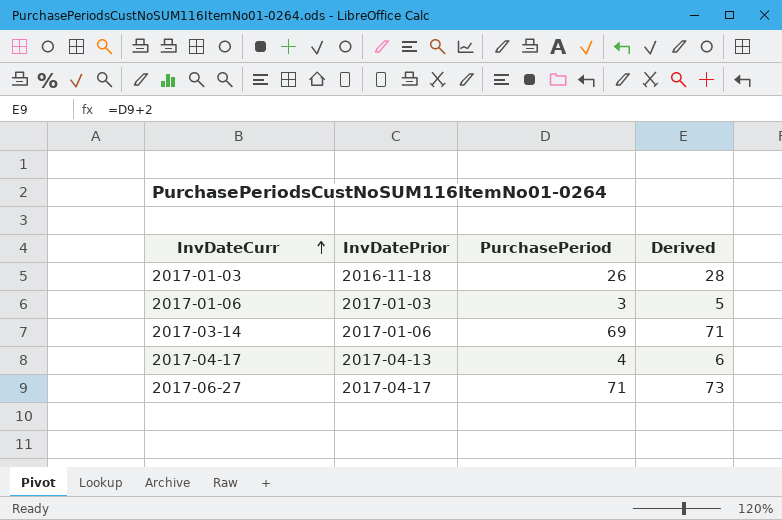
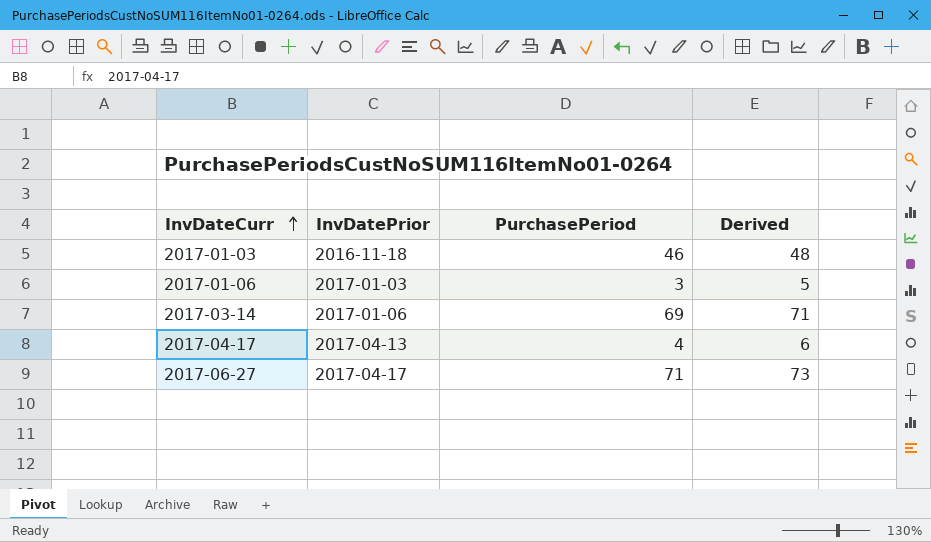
2017-01-03 | PurchasePeriod: 26 -> 46
2017-01-03 | Derived: 28 -> 48

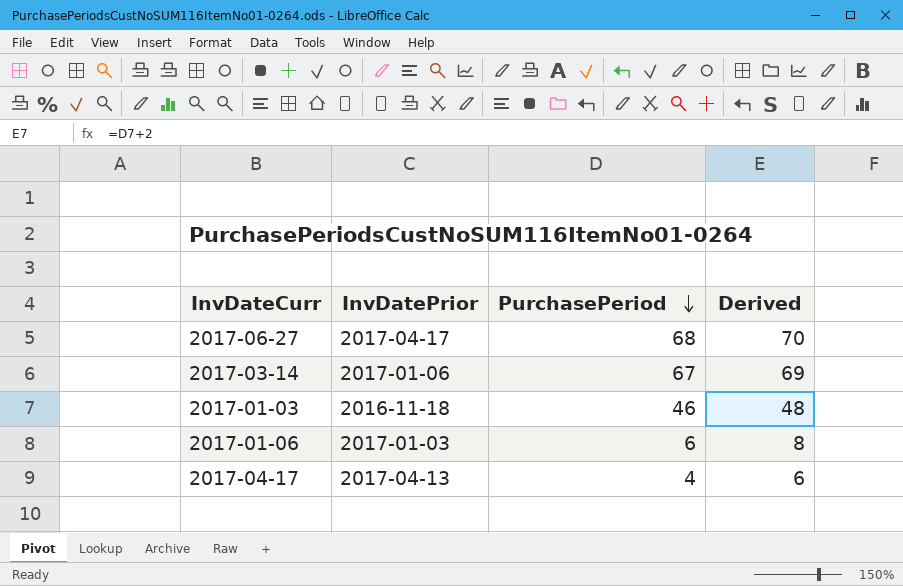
row order: InvDateCurr ascending -> PurchasePeriod descending
2017-06-27 | PurchasePeriod: 71 -> 68
2017-06-27 | Derived: 73 -> 70
2017-03-14 | PurchasePeriod: 69 -> 67
2017-03-14 | Derived: 71 -> 69
2017-01-06 | PurchasePeriod: 3 -> 6
2017-01-06 | Derived: 5 -> 8

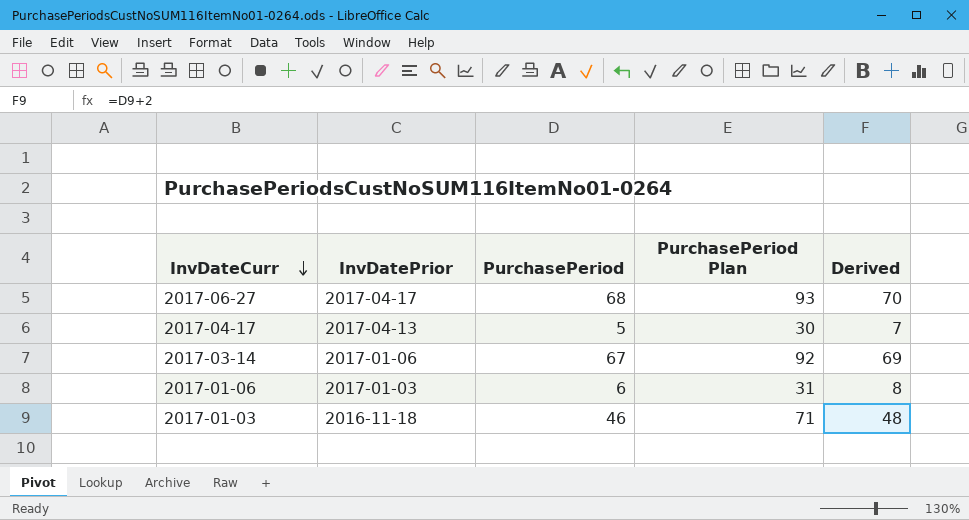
row order: PurchasePeriod descending -> InvDateCurr descending
column PurchasePeriod Plan | formula: none -> [PurchasePeriod] + 25
2017-04-17 | PurchasePeriod: 4 -> 5
2017-04-17 | Derived: 6 -> 7

